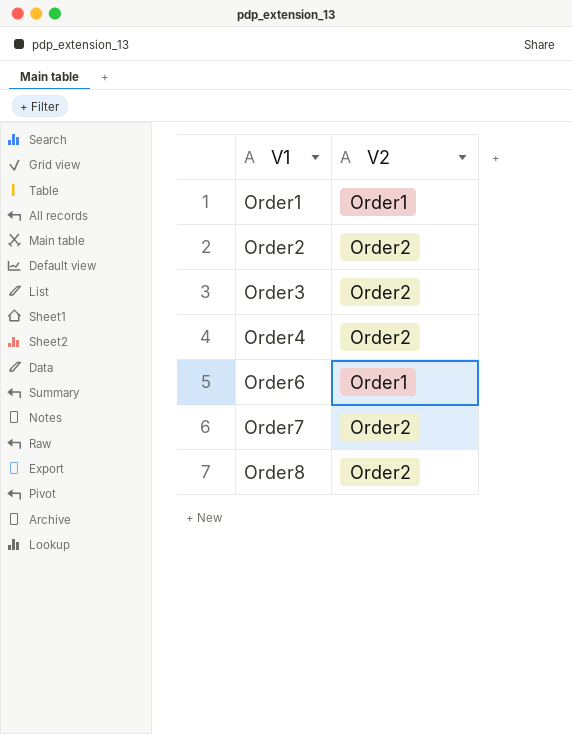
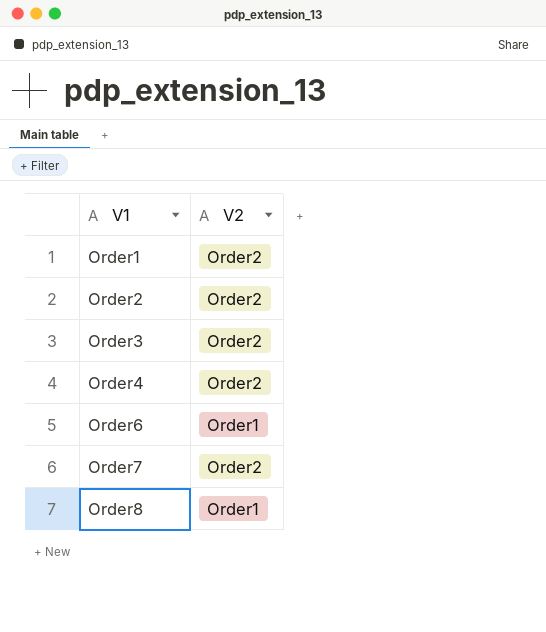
Order1 | V2: Order1 -> Order2
Order8 | V2: Order2 -> Order1

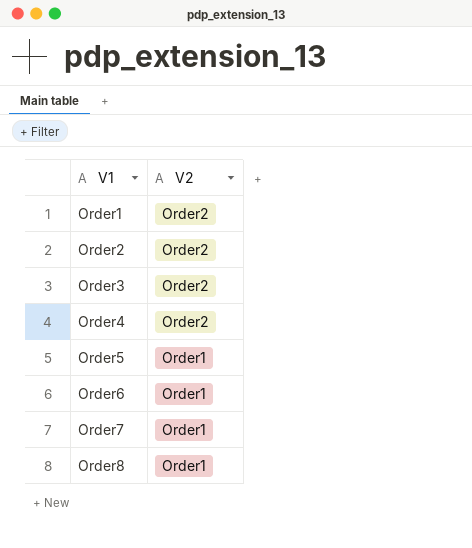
row Order5: none -> Order1
Order7 | V2: Order2 -> Order1

